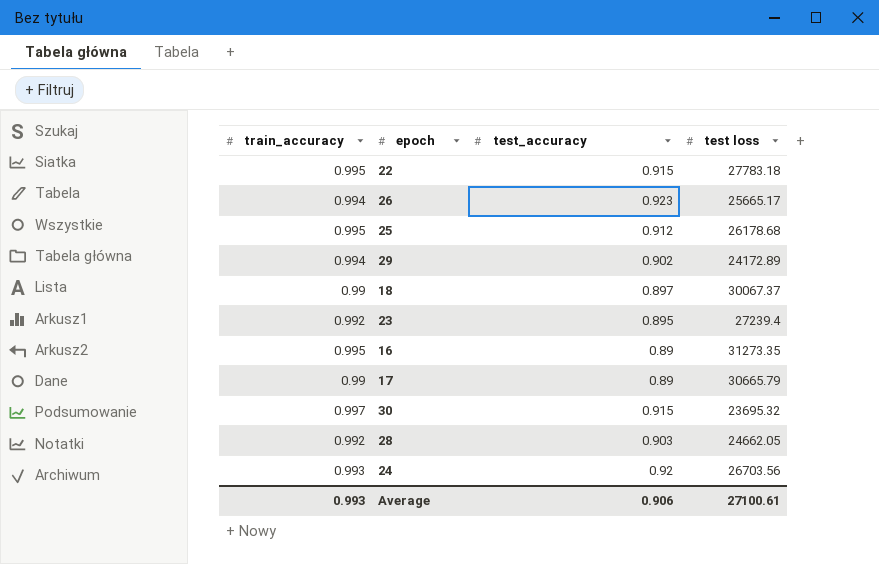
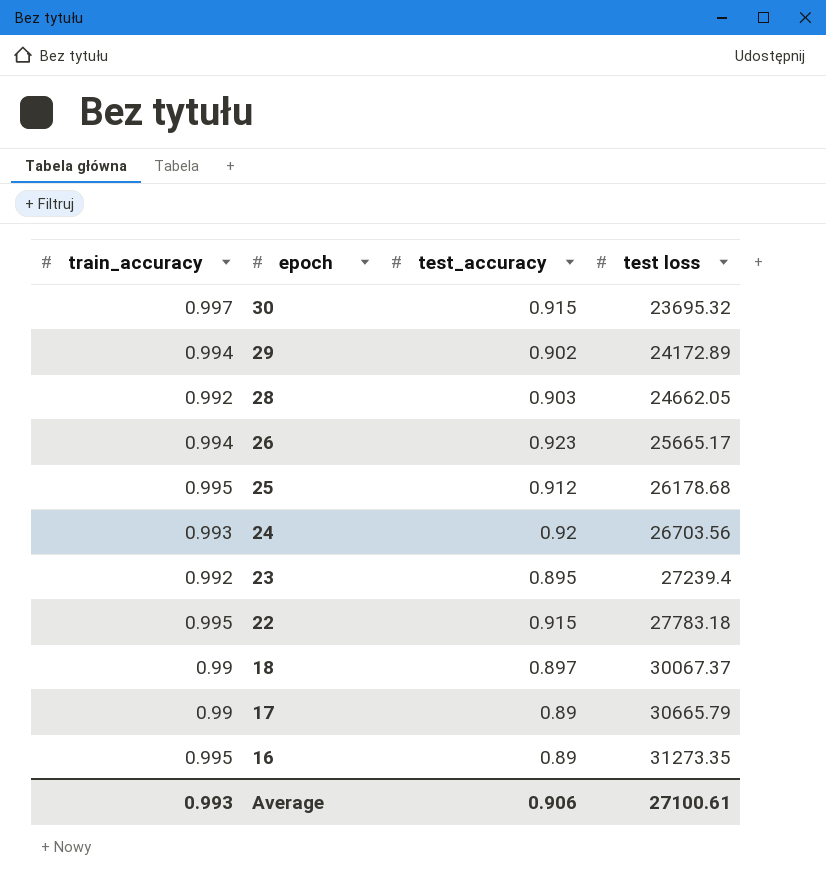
row order: none -> epoch descending

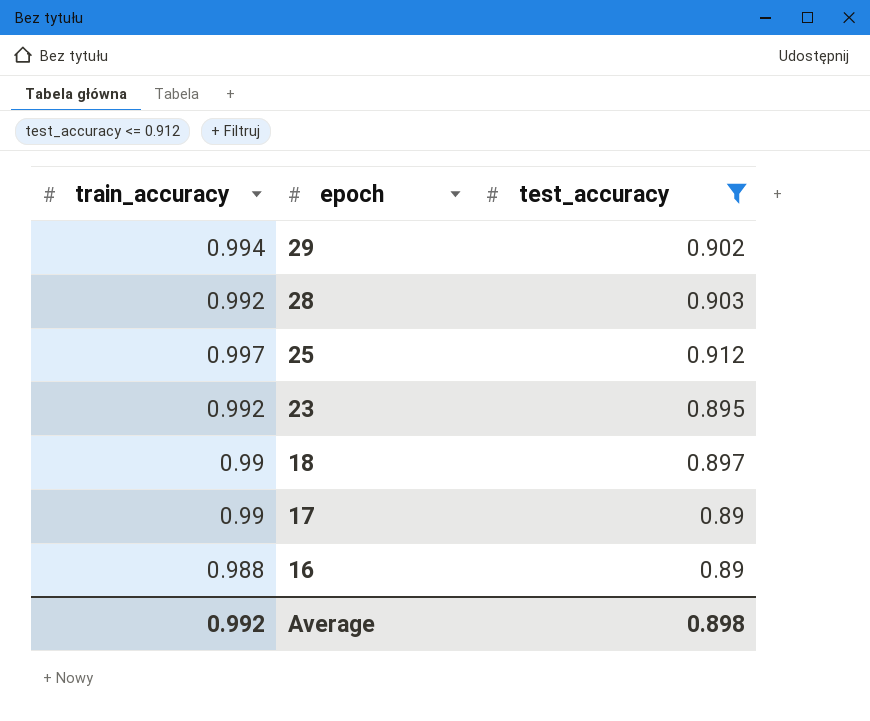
filter: none -> test_accuracy <= 0.912
column test loss | position: 4 -> none
25 | train_accuracy: 0.995 -> 0.997
16 | train_accuracy: 0.995 -> 0.988
Average | train_accuracy: 0.993 -> 0.992
Average | test_accuracy: 0.906 -> 0.898

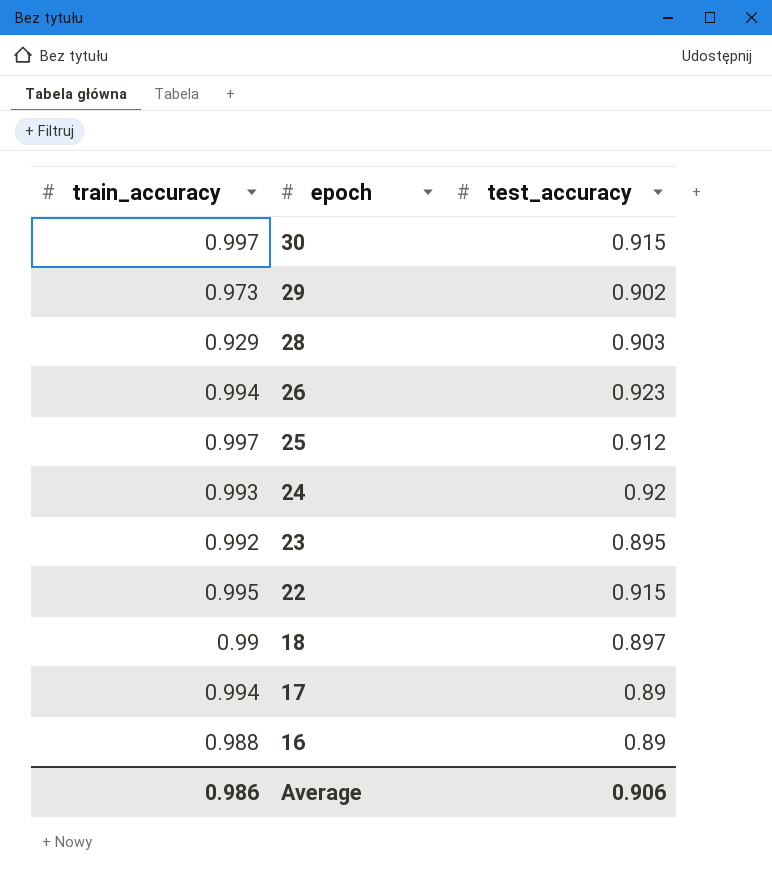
filter: test_accuracy <= 0.912 -> none
29 | train_accuracy: 0.994 -> 0.973
28 | train_accuracy: 0.992 -> 0.929
17 | train_accuracy: 0.99 -> 0.994
Average | train_accuracy: 0.992 -> 0.986
Average | test_accuracy: 0.898 -> 0.906

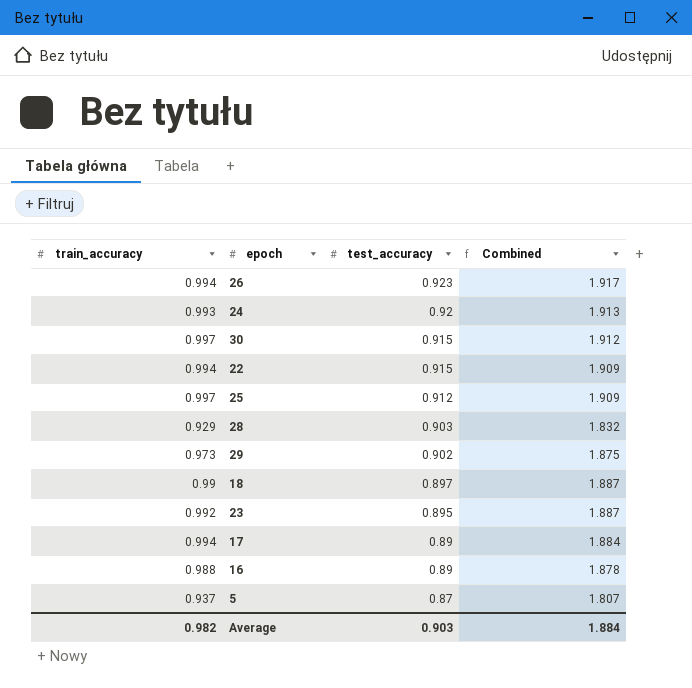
row order: epoch descending -> test_accuracy descending
column Combined | formula: none -> [train_accuracy] + [test_accuracy]
22 | train_accuracy: 0.995 -> 0.994
row 5: none -> 0.937 | 0.87 | 1.807
Average | train_accuracy: 0.986 -> 0.982
Average | test_accuracy: 0.906 -> 0.903

